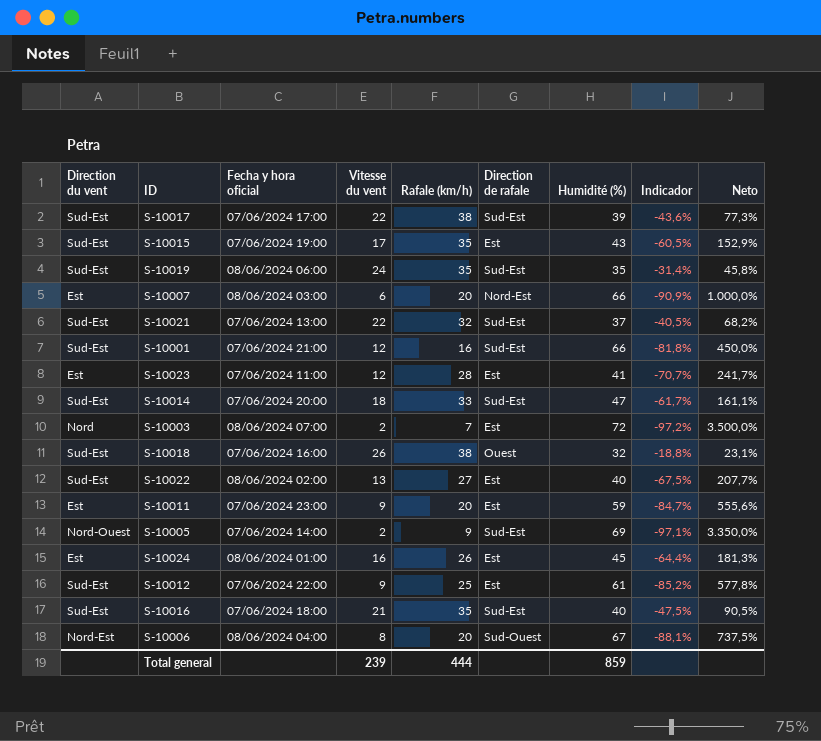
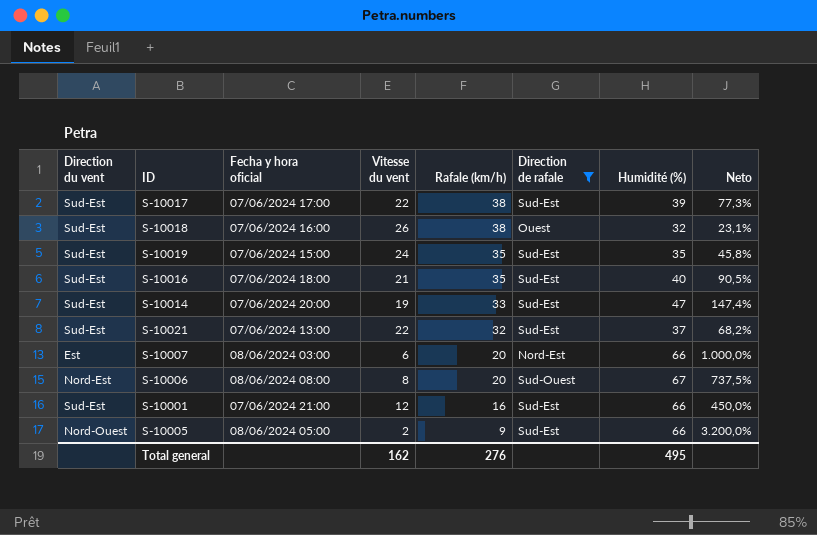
filter: none -> Direction de rafale != Est
row order: none -> Rafale (km/h) descending
column Indicador | formula: ([Vitesse du vent] - [Humidité (%)]) / [Humidité (%)] -> none
S-10019 | Fecha y hora oficial: 08/06/2024 06:00 -> 07/06/2024 15:00
S-10014 | Vitesse du vent: 18 -> 19
S-10014 | Neto: 161,1% -> 147,4%
S-10006 | Fecha y hora oficial: 08/06/2024 04:00 -> 08/06/2024 08:00
S-10005 | Fecha y hora oficial: 07/06/2024 14:00 -> 08/06/2024 05:00
S-10005 | Humidité (%): 69 -> 66
S-10005 | Neto: 3.350,0% -> 3.200,0%
Total general | Vitesse du vent: 239 -> 162
Total general | Rafale (km/h): 444 -> 276
Total general | Humidité (%): 859 -> 495

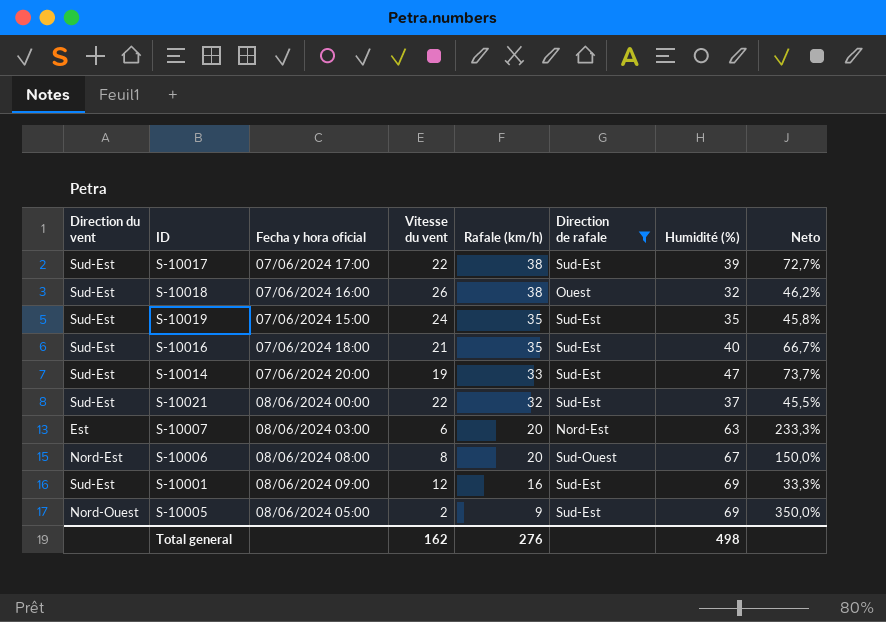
column Neto | formula: ([Humidité (%)] - [Vitesse du vent]) / [Vitesse du vent] -> ([Rafale (km/h)] - [Vitesse du vent]) / [Vitesse du vent]
S-10021 | Fecha y hora oficial: 07/06/2024 13:00 -> 08/06/2024 00:00
S-10007 | Humidité (%): 66 -> 63
S-10001 | Fecha y hora oficial: 07/06/2024 21:00 -> 08/06/2024 09:00
S-10001 | Humidité (%): 66 -> 69
S-10005 | Humidité (%): 66 -> 69
Total general | Humidité (%): 495 -> 498

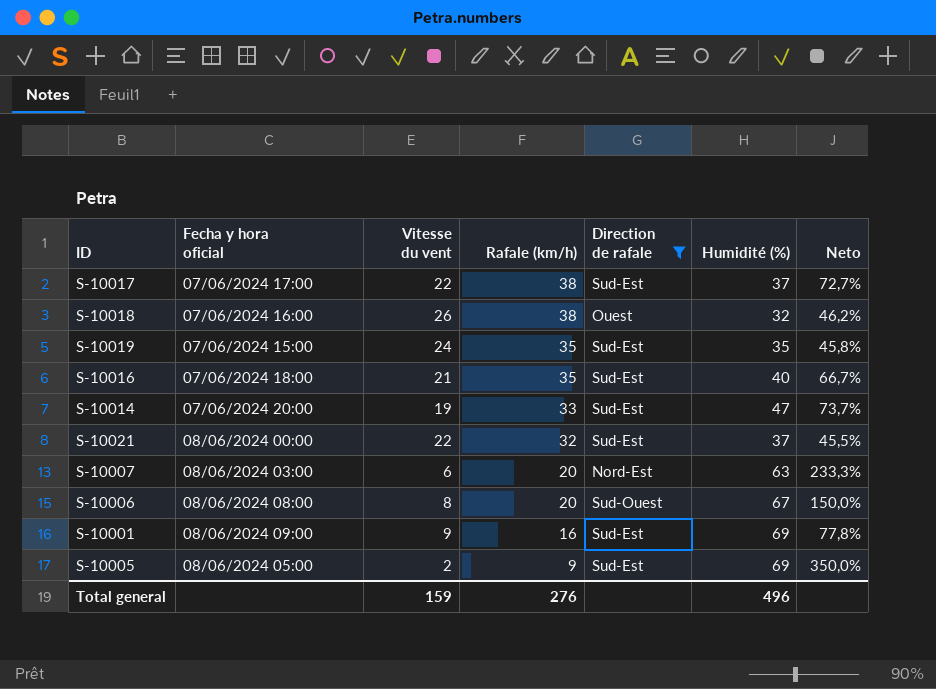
column Direction du vent | position: 1 -> none
S-10017 | Humidité (%): 39 -> 37
S-10001 | Vitesse du vent: 12 -> 9
S-10001 | Neto: 33,3% -> 77,8%
Total general | Vitesse du vent: 162 -> 159
Total general | Humidité (%): 498 -> 496

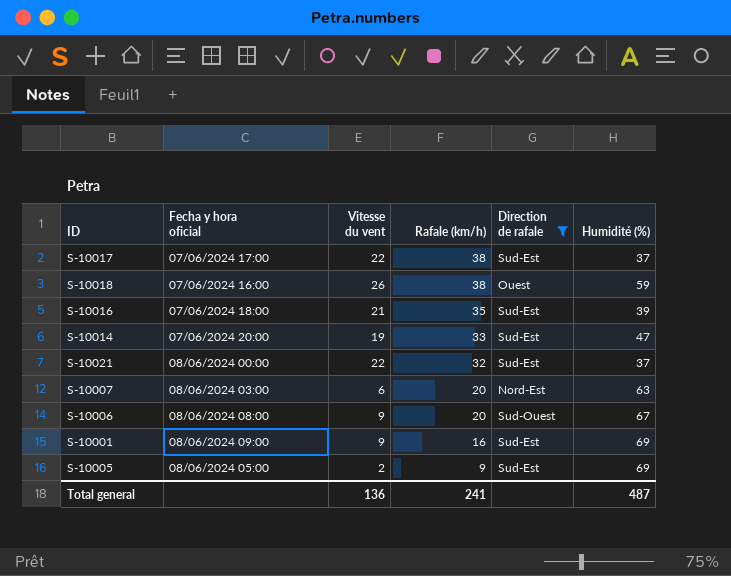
column Neto | formula: ([Rafale (km/h)] - [Vitesse du vent]) / [Vitesse du vent] -> none
row S-10019: 07/06/2024 15:00 | 24 | 35 | Sud-Est | 35 | 45,8% -> none
S-10018 | Humidité (%): 32 -> 59
S-10016 | Humidité (%): 40 -> 39
S-10006 | Vitesse du vent: 8 -> 9
Total general | Vitesse du vent: 159 -> 136
Total general | Rafale (km/h): 276 -> 241
Total general | Humidité (%): 496 -> 487

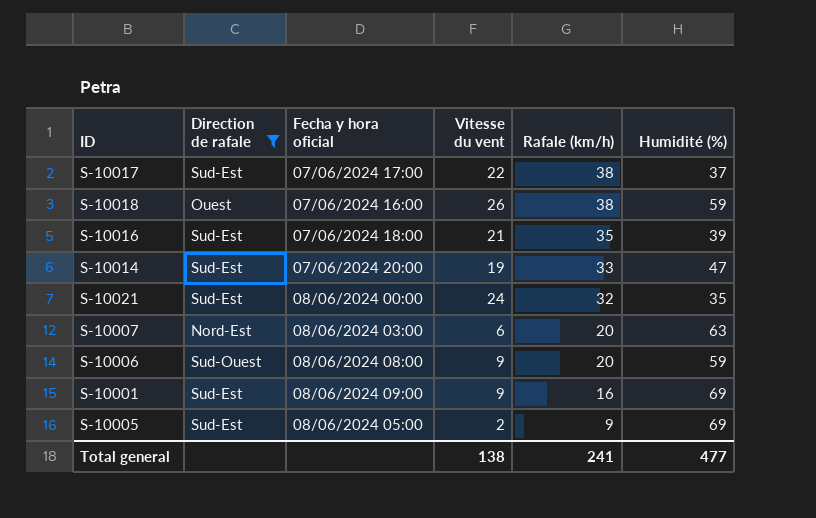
column Direction de rafale | position: 5 -> 2
S-10021 | Vitesse du vent: 22 -> 24
S-10021 | Humidité (%): 37 -> 35
S-10006 | Humidité (%): 67 -> 59
Total general | Vitesse du vent: 136 -> 138
Total general | Humidité (%): 487 -> 477

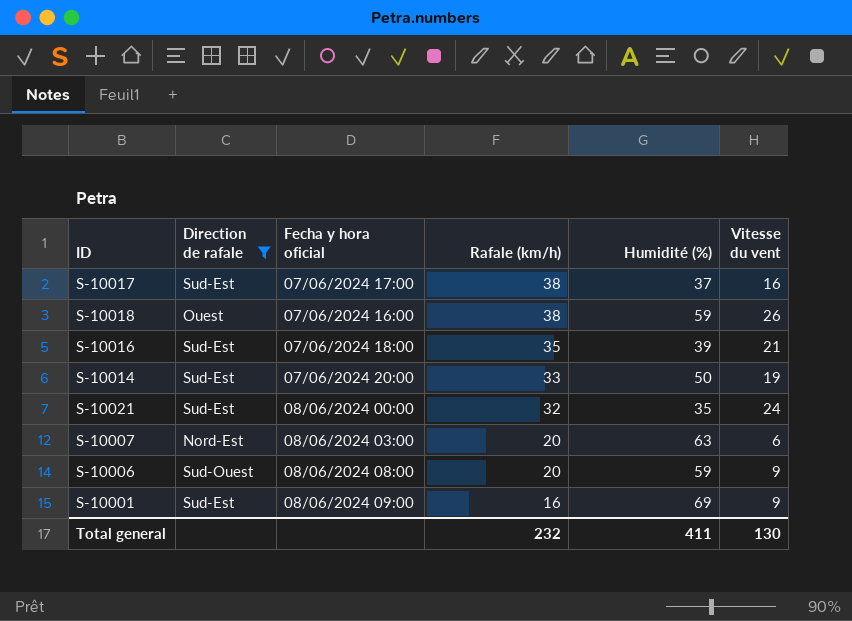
column Vitesse du vent | position: 4 -> 6
row S-10005: Sud-Est | 08/06/2024 05:00 | 2 | 9 | 69 -> none
S-10017 | Vitesse du vent: 22 -> 16
S-10014 | Humidité (%): 47 -> 50
Total general | Rafale (km/h): 241 -> 232
Total general | Humidité (%): 477 -> 411
Total general | Vitesse du vent: 138 -> 130

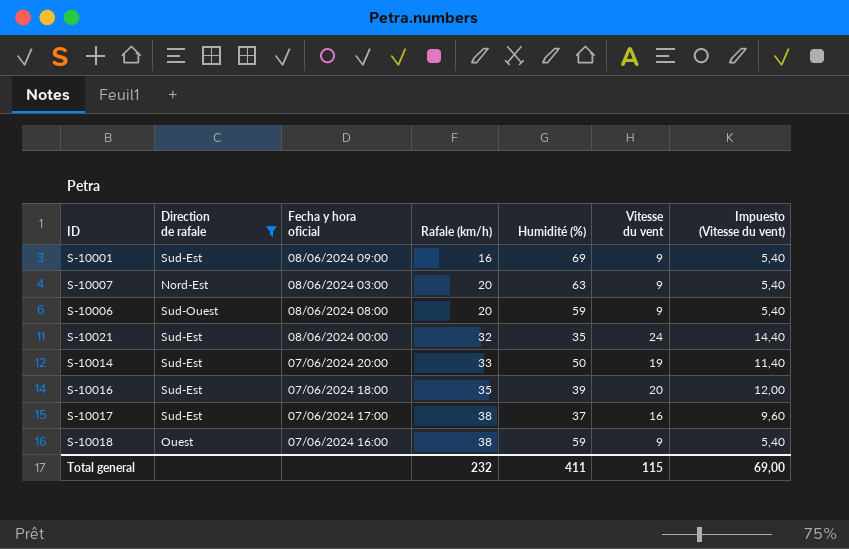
row order: Rafale (km/h) descending -> Rafale (km/h) ascending
column Impuesto (Vitesse du vent) | formula: none -> [Vitesse du vent] * 0,6
S-10007 | Vitesse du vent: 6 -> 9
S-10016 | Vitesse du vent: 21 -> 20
S-10018 | Vitesse du vent: 26 -> 9
Total general | Vitesse du vent: 130 -> 115

